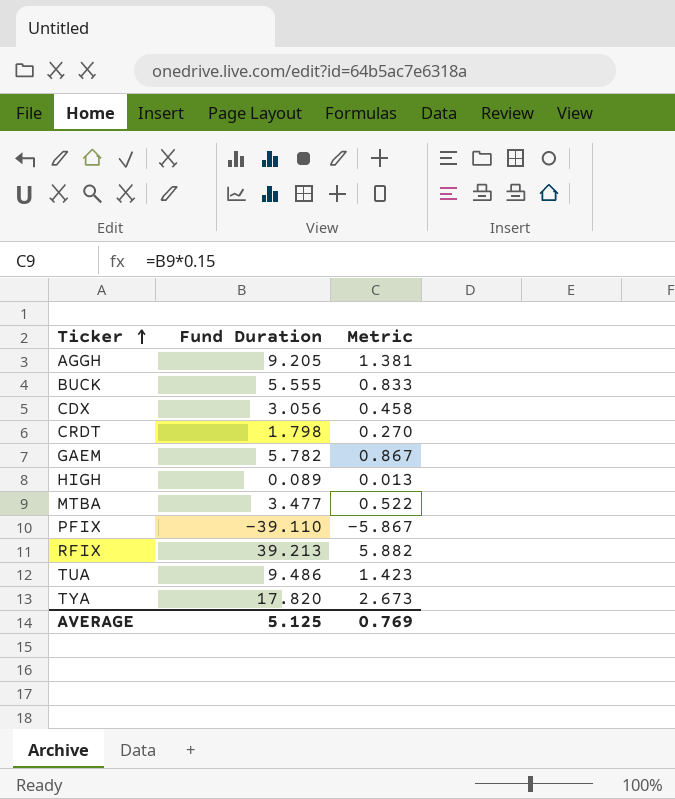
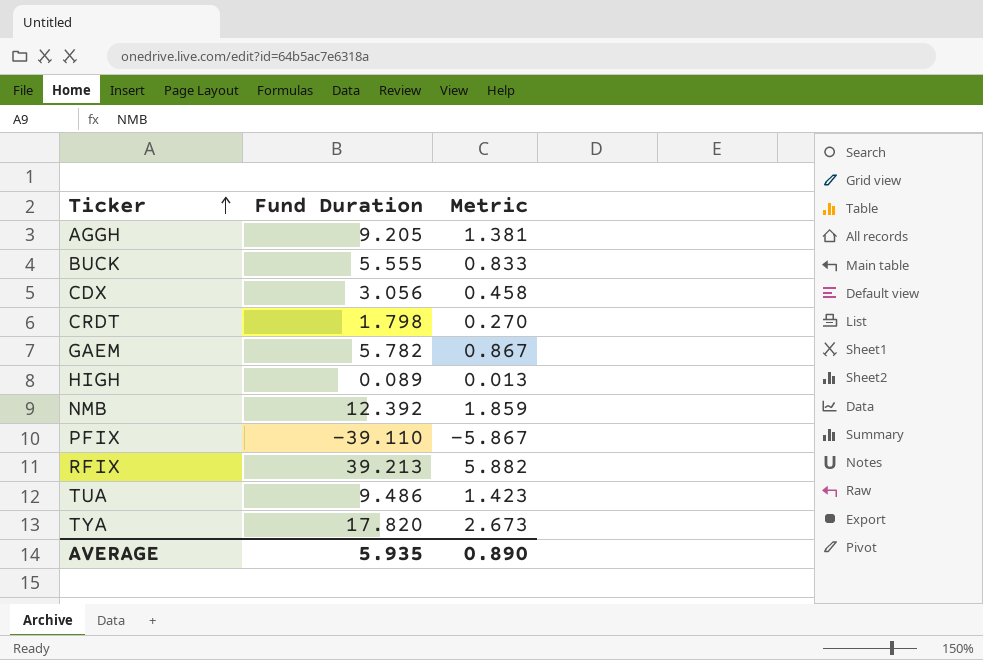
row MTBA: 3.477 | 0.522 -> none
row NMB: none -> 12.392 | 1.859
AVERAGE | Fund Duration: 5.125 -> 5.935
AVERAGE | Metric: 0.769 -> 0.890

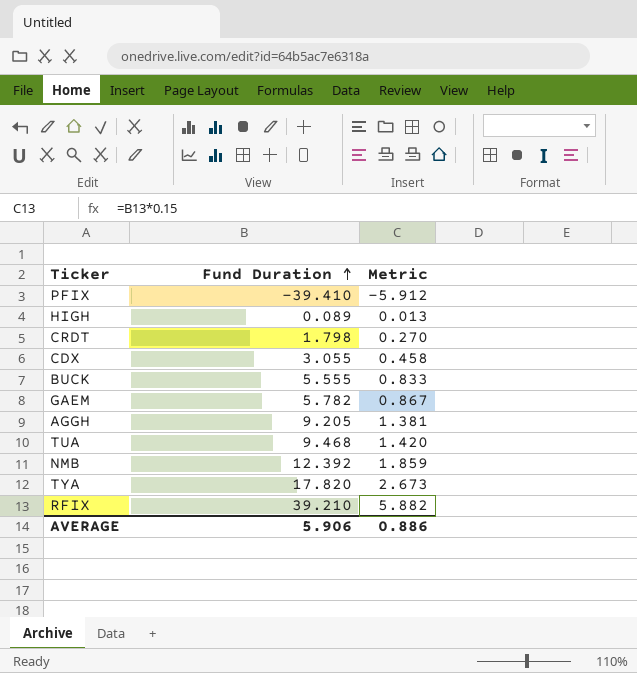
row order: Ticker ascending -> Fund Duration ascending
PFIX | Fund Duration: -39.110 -> -39.410
PFIX | Metric: -5.867 -> -5.912
CDX | Fund Duration: 3.056 -> 3.055
TUA | Fund Duration: 9.486 -> 9.468
TUA | Metric: 1.423 -> 1.420
RFIX | Fund Duration: 39.213 -> 39.210
AVERAGE | Fund Duration: 5.935 -> 5.906
AVERAGE | Metric: 0.890 -> 0.886

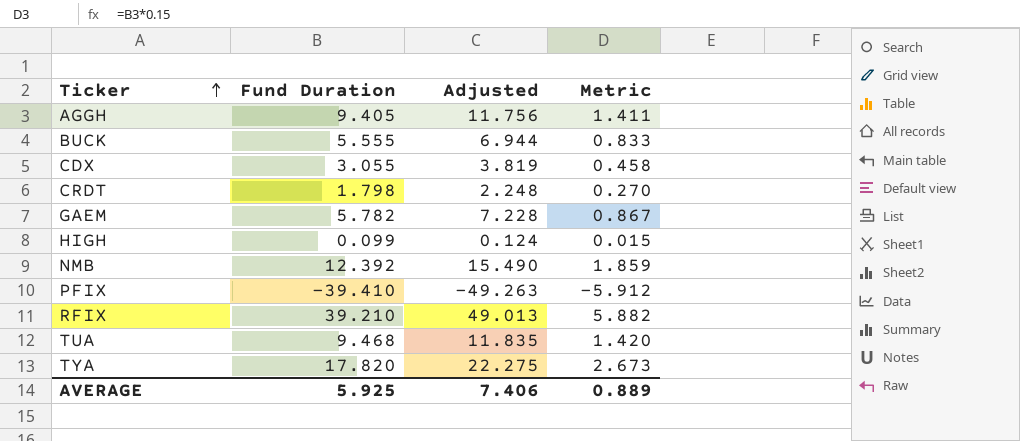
row order: Fund Duration ascending -> Ticker ascending
column Adjusted | formula: none -> [Fund Duration] * 1.25
AGGH | Fund Duration: 9.205 -> 9.405
AGGH | Metric: 1.381 -> 1.411
HIGH | Fund Duration: 0.089 -> 0.099
HIGH | Metric: 0.013 -> 0.015
AVERAGE | Fund Duration: 5.906 -> 5.925
AVERAGE | Metric: 0.886 -> 0.889

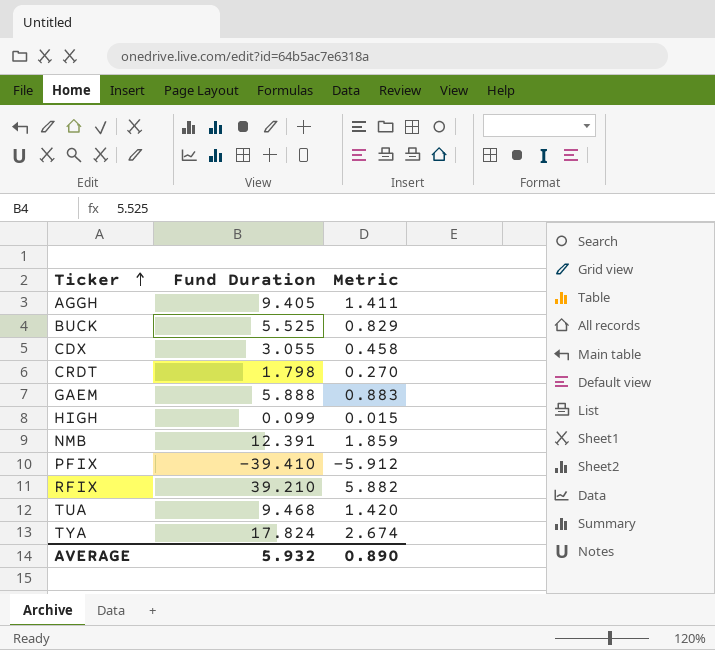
column Adjusted | formula: [Fund Duration] * 1.25 -> none
BUCK | Fund Duration: 5.555 -> 5.525
BUCK | Metric: 0.833 -> 0.829
GAEM | Fund Duration: 5.782 -> 5.888
GAEM | Metric: 0.867 -> 0.883
NMB | Fund Duration: 12.392 -> 12.391
TYA | Fund Duration: 17.820 -> 17.824
TYA | Metric: 2.673 -> 2.674
AVERAGE | Fund Duration: 5.925 -> 5.932
AVERAGE | Metric: 0.889 -> 0.890

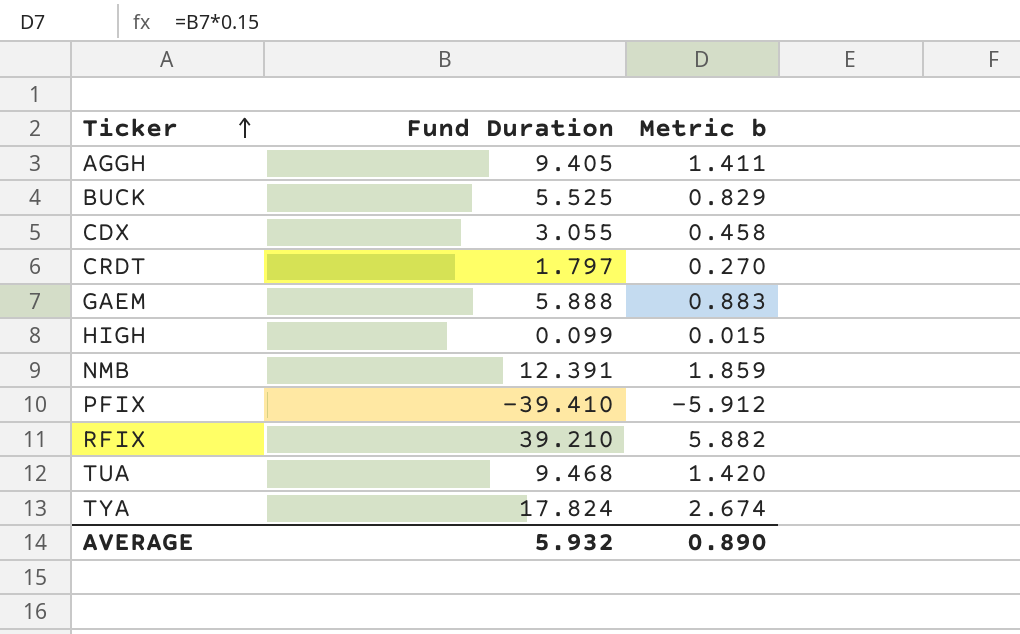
column name: Metric -> Metric b
CRDT | Fund Duration: 1.798 -> 1.797

